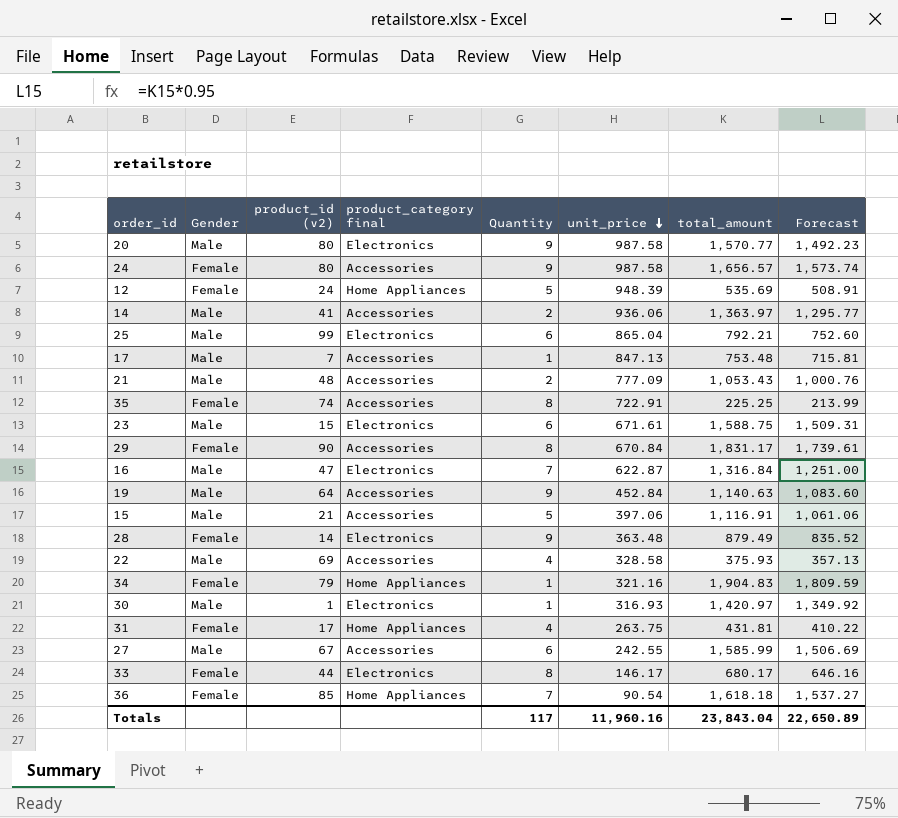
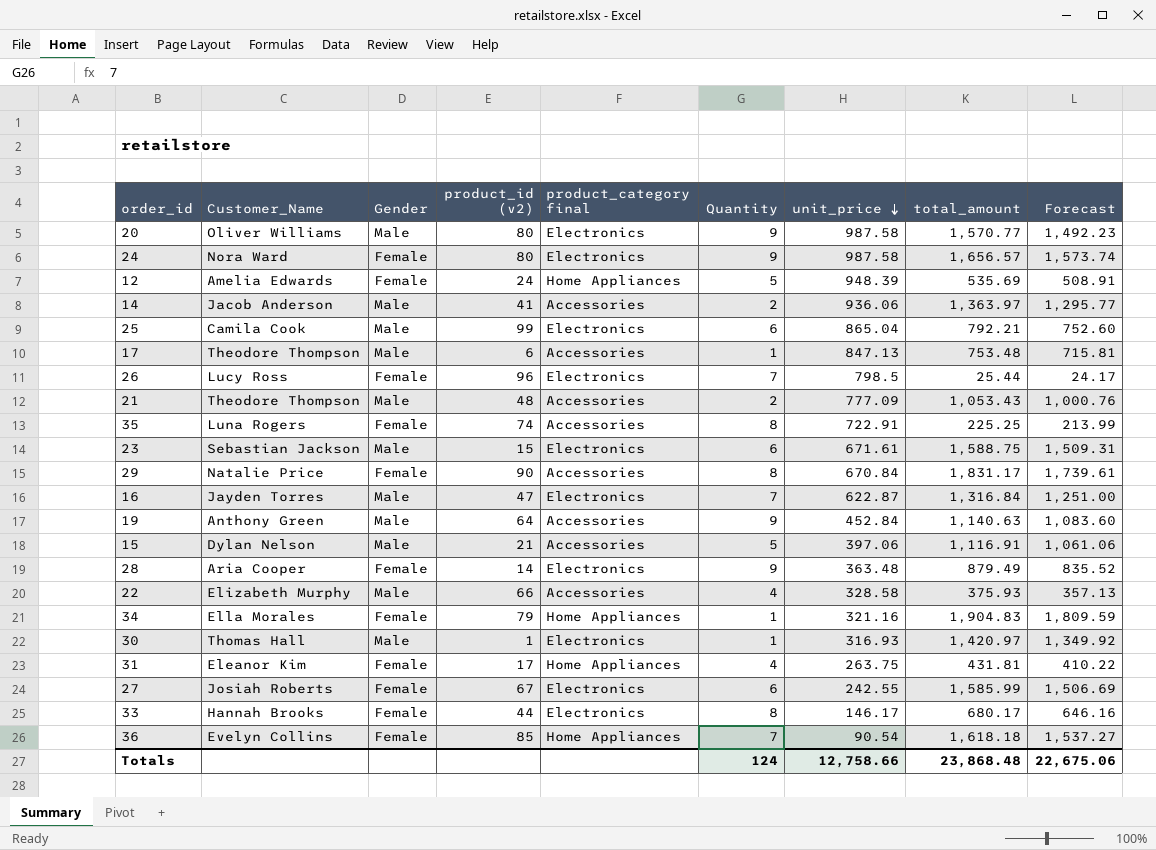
column Customer_Name | position: none -> 2
24 | product_category final: Accessories -> Electronics
17 | product_id (v2): 7 -> 6
row 26: none -> Lucy Ross | Female | 96 | Electronics | 7 | 798.5 | 25.44 | 24.17
22 | product_id (v2): 69 -> 66
27 | Gender: Male -> Female
27 | product_category final: Accessories -> Electronics
Totals | Quantity: 117 -> 124
Totals | unit_price: 11,960.16 -> 12,758.66
Totals | total_amount: 23,843.04 -> 23,868.48
Totals | Forecast: 22,650.89 -> 22,675.06

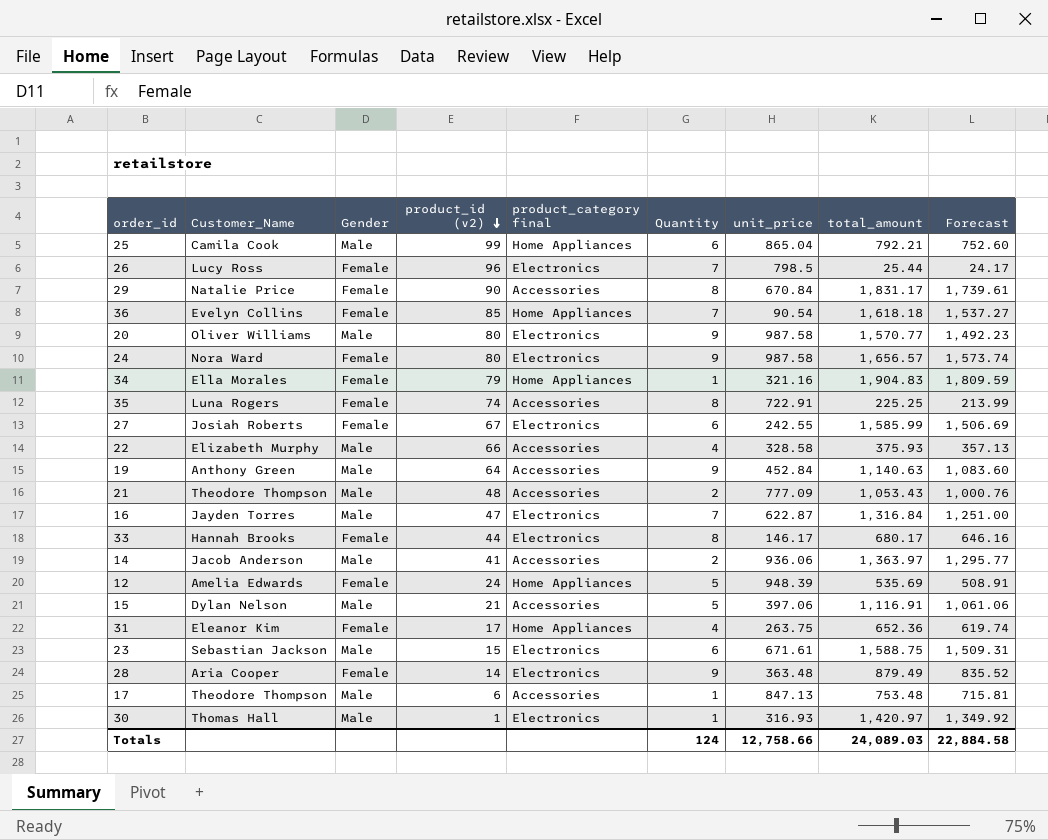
row order: unit_price descending -> product_id (v2) descending
25 | product_category final: Electronics -> Home Appliances
31 | total_amount: 431.81 -> 652.36
31 | Forecast: 410.22 -> 619.74
Totals | total_amount: 23,868.48 -> 24,089.03
Totals | Forecast: 22,675.06 -> 22,884.58

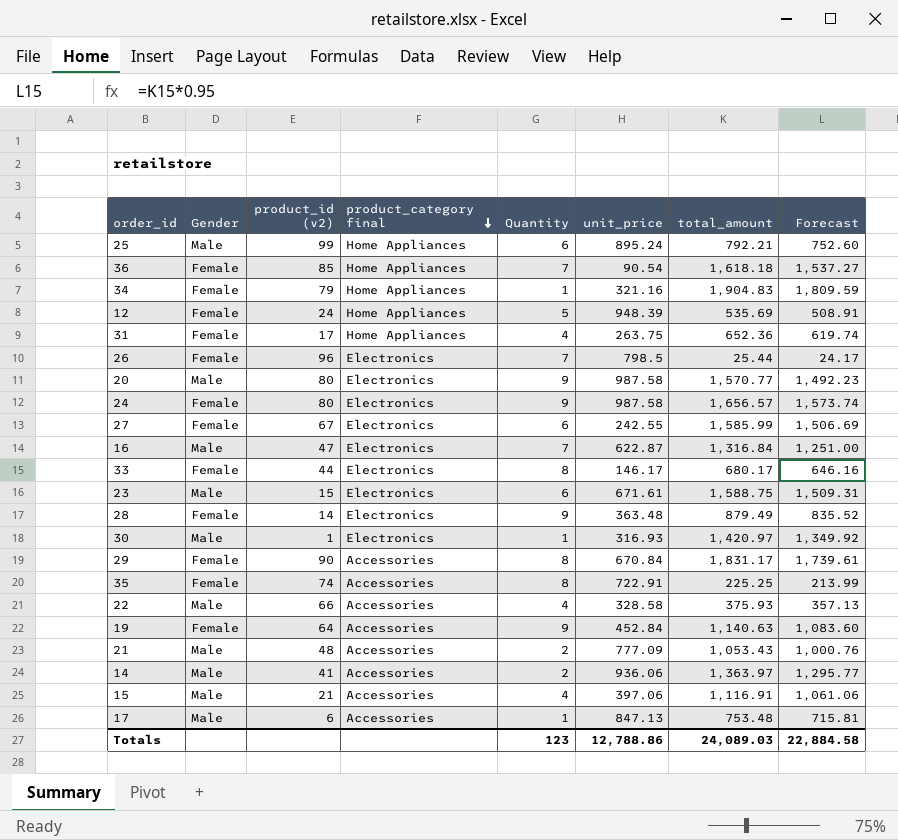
row order: product_id (v2) descending -> product_category final descending
column Customer_Name | position: 2 -> none
25 | unit_price: 865.04 -> 895.24
19 | Gender: Male -> Female
15 | Quantity: 5 -> 4
Totals | Quantity: 124 -> 123
Totals | unit_price: 12,758.66 -> 12,788.86

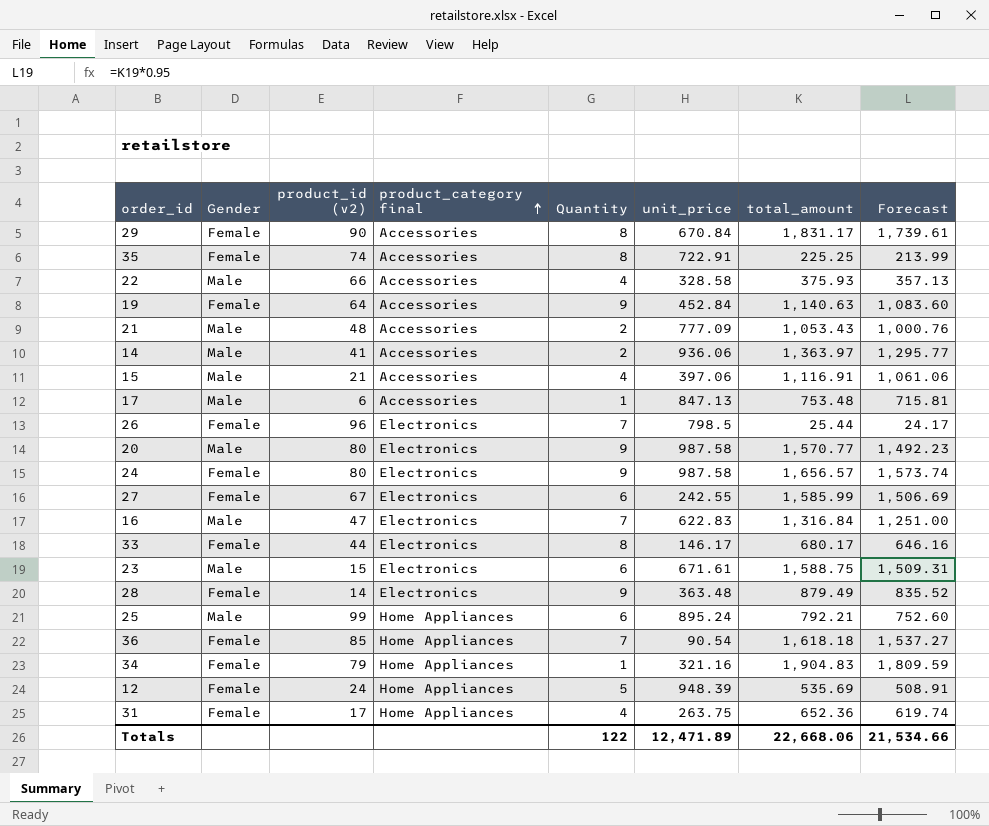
row order: product_category final descending -> product_category final ascending
row 30: Male | 1 | Electronics | 1 | 316.93 | 1,420.97 | 1,349.92 -> none
16 | unit_price: 622.87 -> 622.83
Totals | Quantity: 123 -> 122
Totals | unit_price: 12,788.86 -> 12,471.89
Totals | total_amount: 24,089.03 -> 22,668.06
Totals | Forecast: 22,884.58 -> 21,534.66

